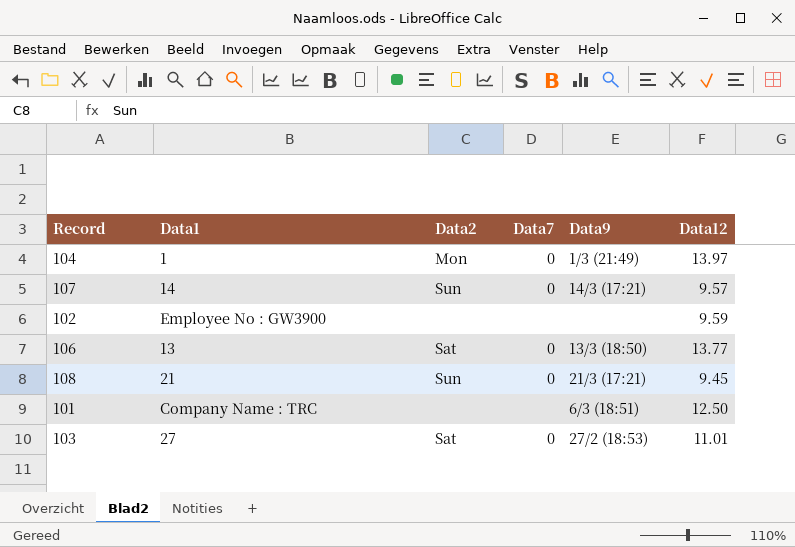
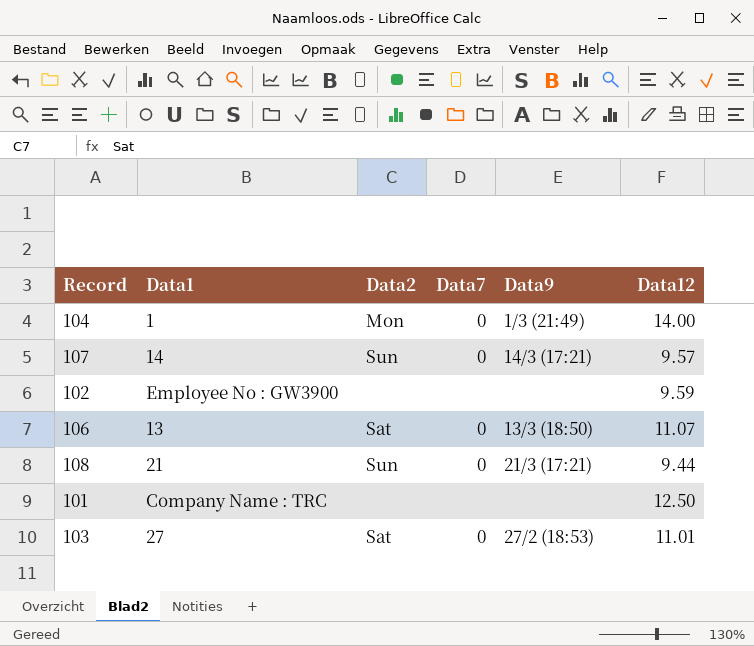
104 | Data12: 13.97 -> 14.00
106 | Data12: 13.77 -> 11.07
108 | Data12: 9.45 -> 9.44
101 | Data9: 6/3 (18:51) -> none

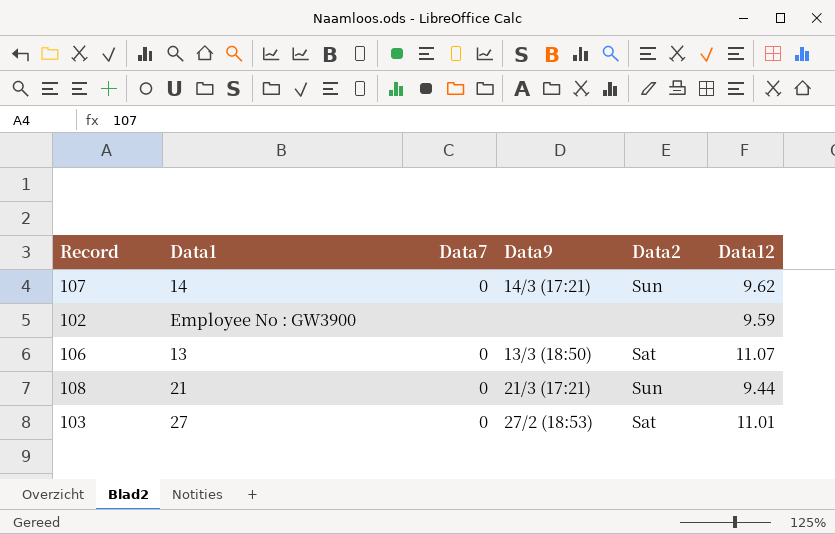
column Data2 | position: 3 -> 5
row 104: 1 | Mon | 0 | 1/3 (21:49) | 14.00 -> none
row 101: Company Name : TRC | none | none | none | 12.50 -> none
107 | Data12: 9.57 -> 9.62

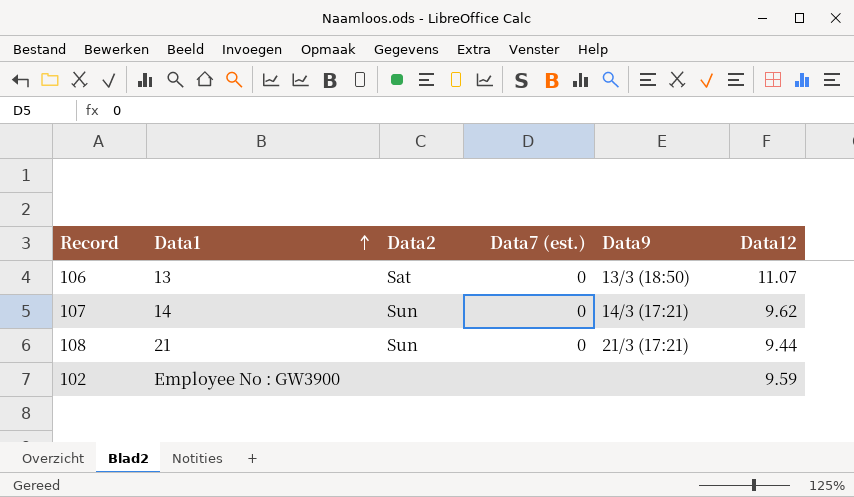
row order: none -> Data1 ascending
column Data2 | position: 5 -> 3
column name: Data7 -> Data7 (est.)
row 103: 27 | 0 | 27/2 (18:53) | Sat | 11.01 -> none

